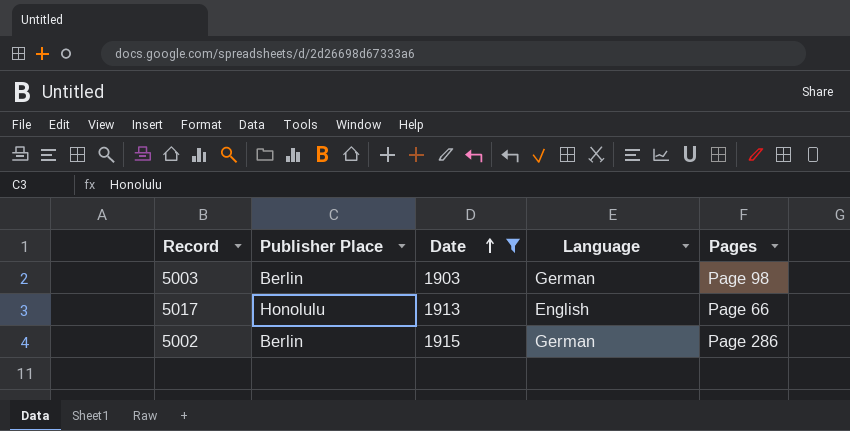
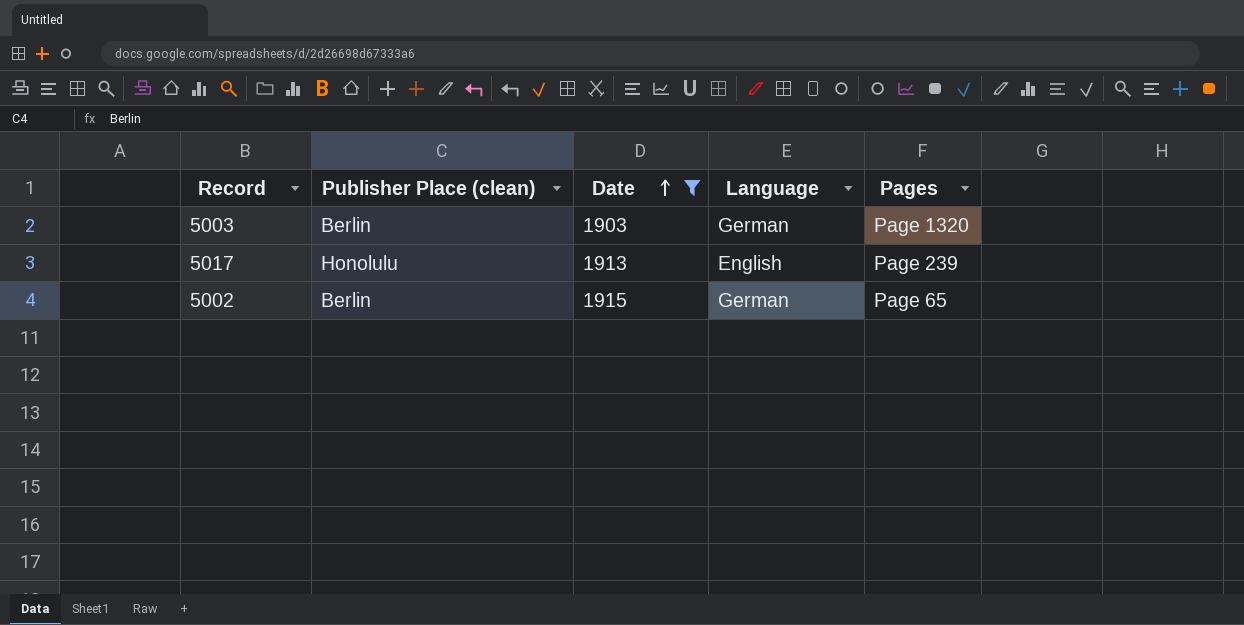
column name: Publisher Place -> Publisher Place (clean)
5003 | Pages: Page 98 -> Page 1320
5017 | Pages: Page 66 -> Page 239
5002 | Pages: Page 286 -> Page 65

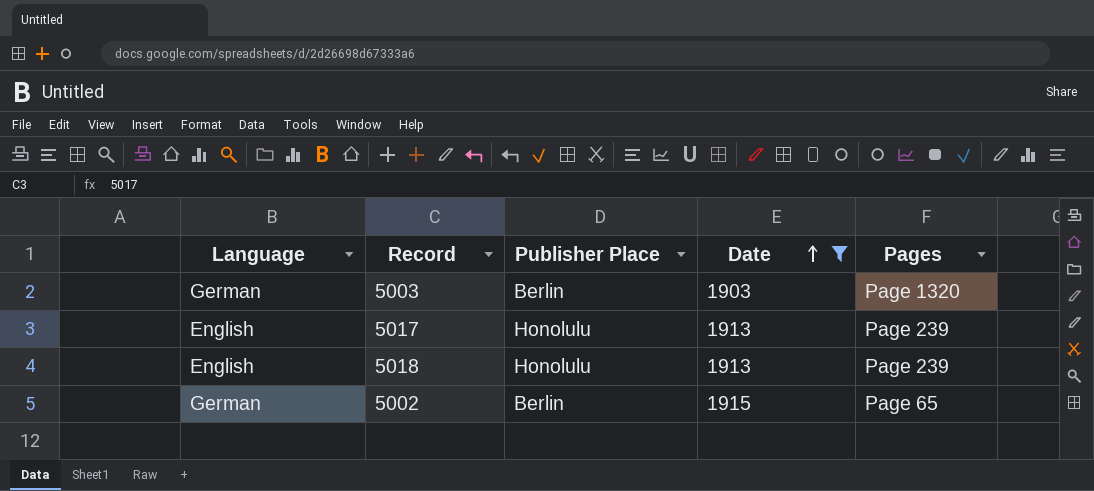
column Language | position: 4 -> 1
column name: Publisher Place (clean) -> Publisher Place
row 5018: none -> English | Honolulu | 1913 | Page 239

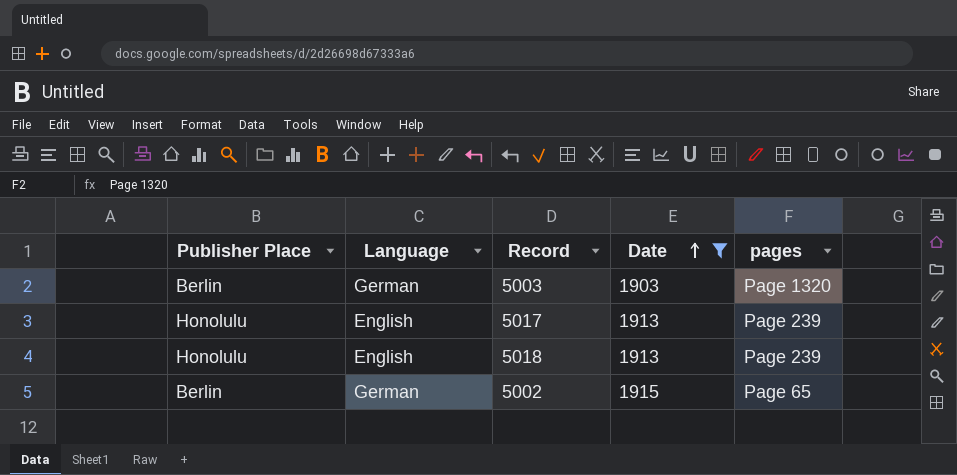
column Publisher Place | position: 3 -> 1
column name: Pages -> pages

